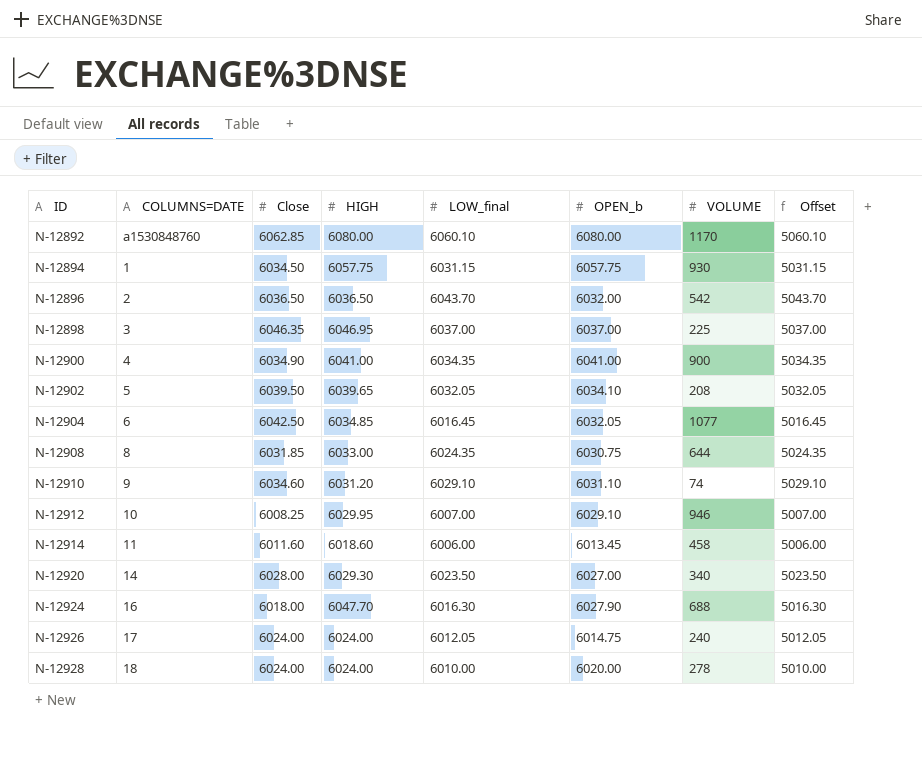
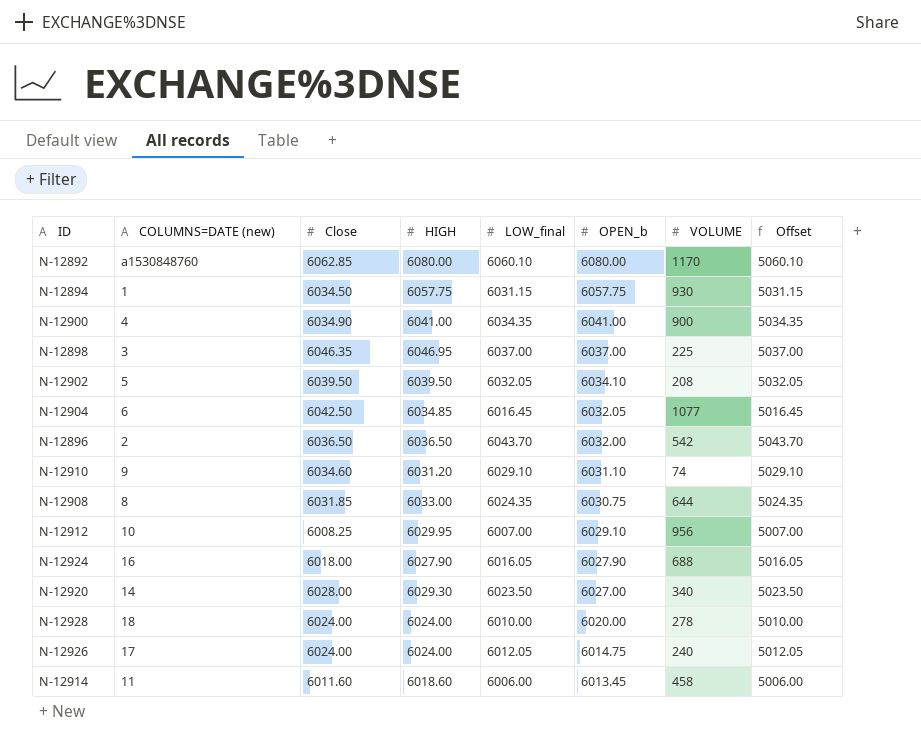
row order: ID ascending -> OPEN_b descending
column name: COLUMNS=DATE -> COLUMNS=DATE (new)
N-12902 | HIGH: 6039.65 -> 6039.50
N-12912 | VOLUME: 946 -> 956
N-12924 | HIGH: 6047.70 -> 6027.90
N-12924 | LOW_final: 6016.30 -> 6016.05
N-12924 | Offset: 5016.30 -> 5016.05

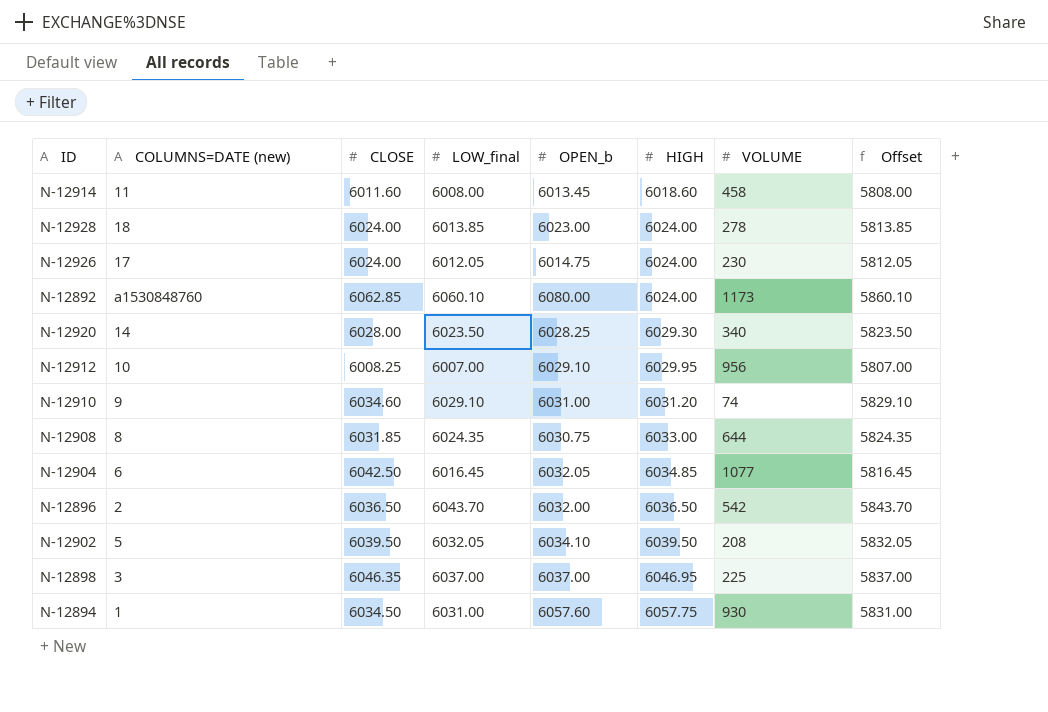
row order: OPEN_b descending -> HIGH ascending
column name: Close -> CLOSE
column HIGH | position: 4 -> 6
column Offset | formula: [LOW_final] - 1000 -> [LOW_final] - 200
row N-12900: 4 | 6034.90 | 6041.00 | 6034.35 | 6041.00 | 900 | 5034.35 -> none
row N-12924: 16 | 6018.00 | 6027.90 | 6016.05 | 6027.90 | 688 | 5016.05 -> none
N-12914 | LOW_final: 6006.00 -> 6008.00
N-12928 | LOW_final: 6010.00 -> 6013.85
N-12928 | OPEN_b: 6020.00 -> 6023.00
N-12926 | VOLUME: 240 -> 230
N-12892 | HIGH: 6080.00 -> 6024.00
N-12892 | VOLUME: 1170 -> 1173
N-12920 | OPEN_b: 6027.00 -> 6028.25
N-12910 | OPEN_b: 6031.10 -> 6031.00
N-12894 | LOW_final: 6031.15 -> 6031.00
N-12894 | OPEN_b: 6057.75 -> 6057.60

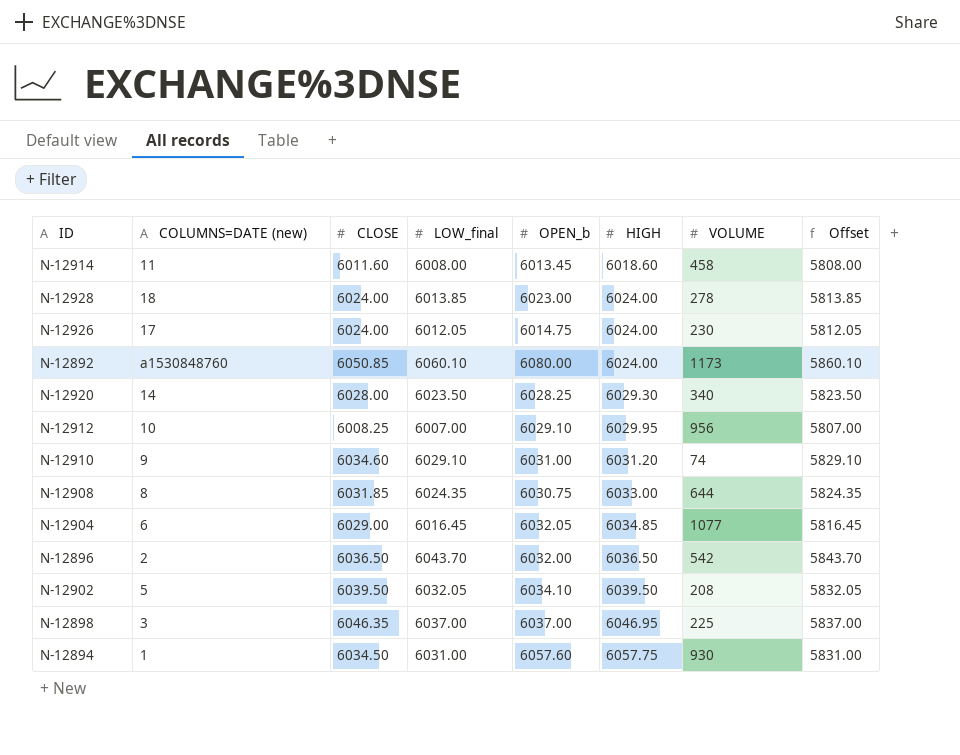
N-12892 | CLOSE: 6062.85 -> 6050.85
N-12904 | CLOSE: 6042.50 -> 6029.00

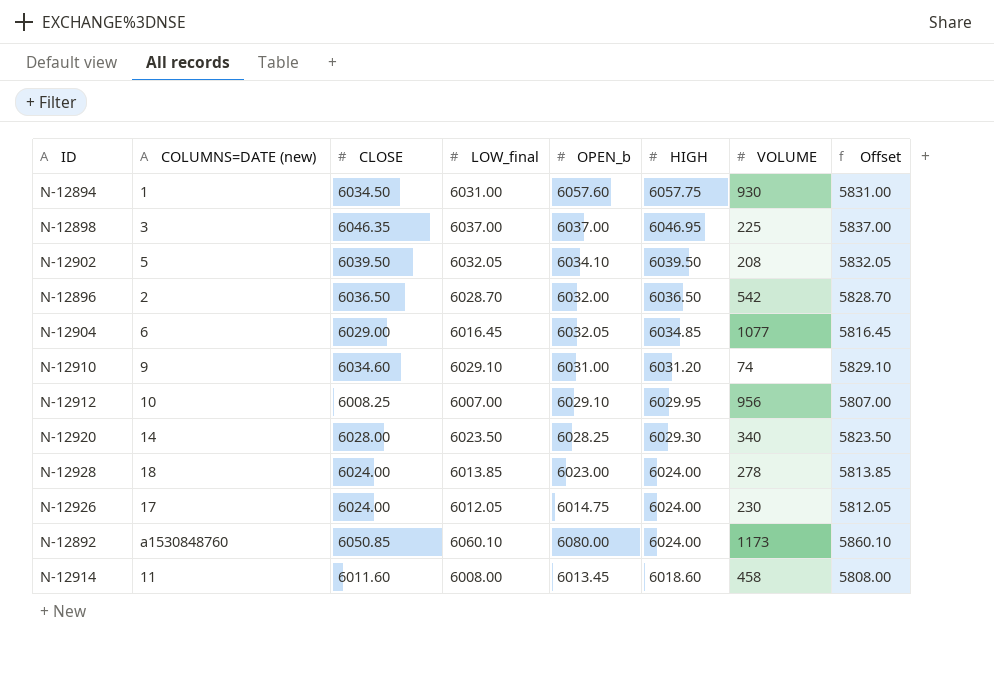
row order: HIGH ascending -> HIGH descending
row N-12908: 8 | 6031.85 | 6024.35 | 6030.75 | 6033.00 | 644 | 5824.35 -> none
N-12896 | LOW_final: 6043.70 -> 6028.70
N-12896 | Offset: 5843.70 -> 5828.70

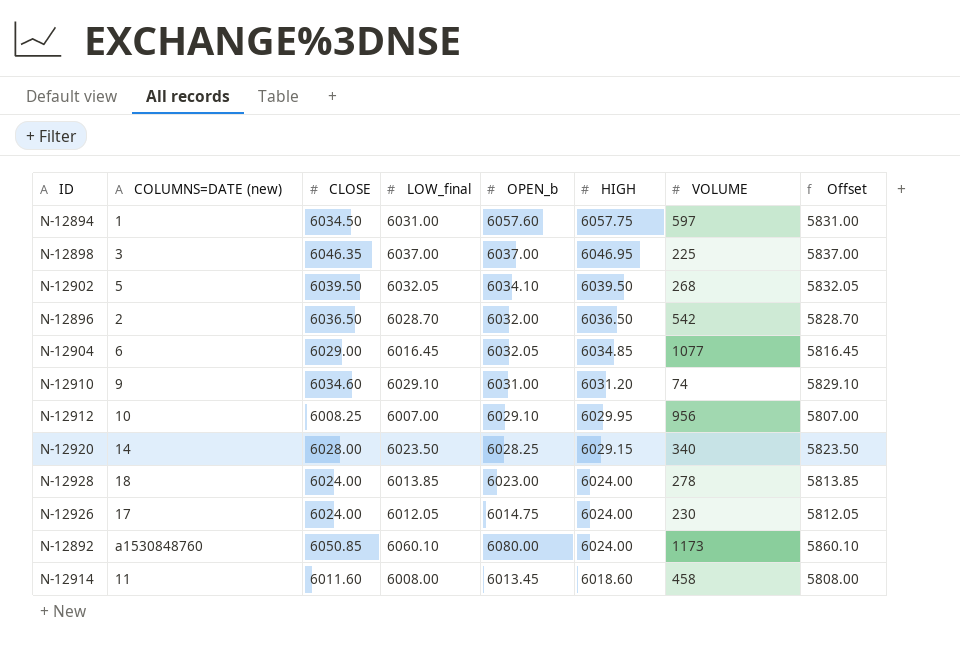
N-12894 | VOLUME: 930 -> 597
N-12902 | VOLUME: 208 -> 268
N-12920 | HIGH: 6029.30 -> 6029.15

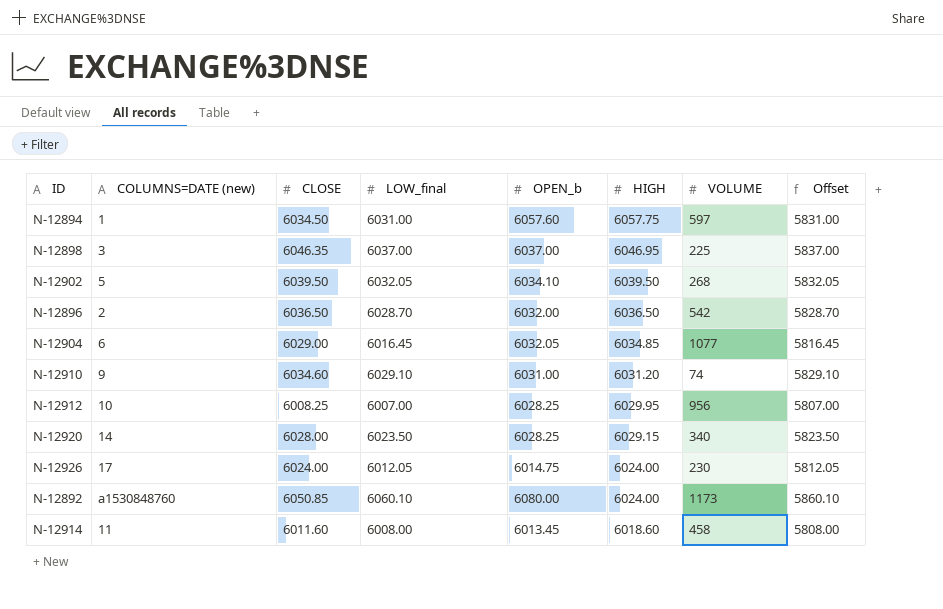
row N-12928: 18 | 6024.00 | 6013.85 | 6023.00 | 6024.00 | 278 | 5813.85 -> none
N-12912 | OPEN_b: 6029.10 -> 6028.25

